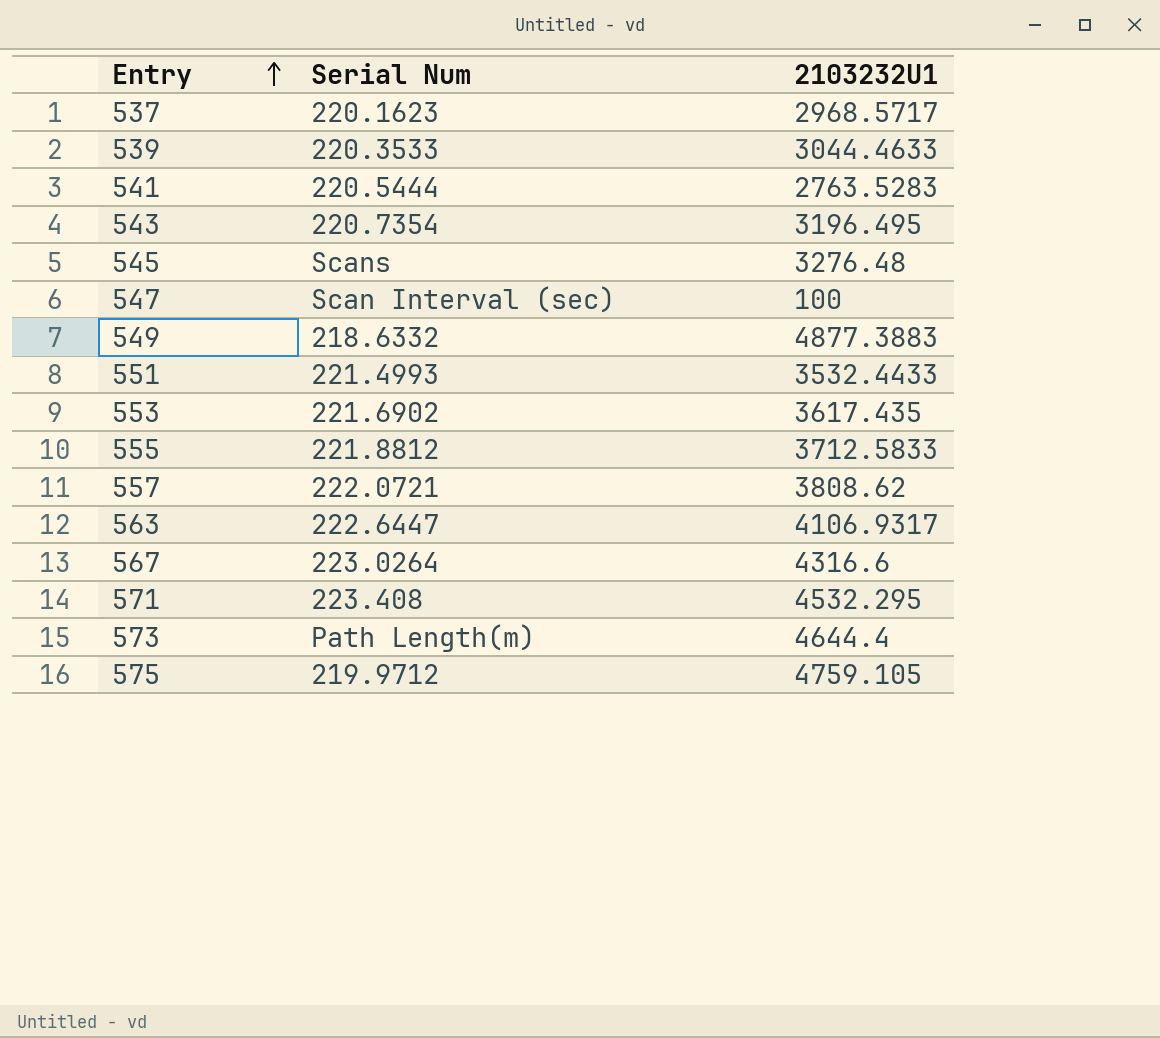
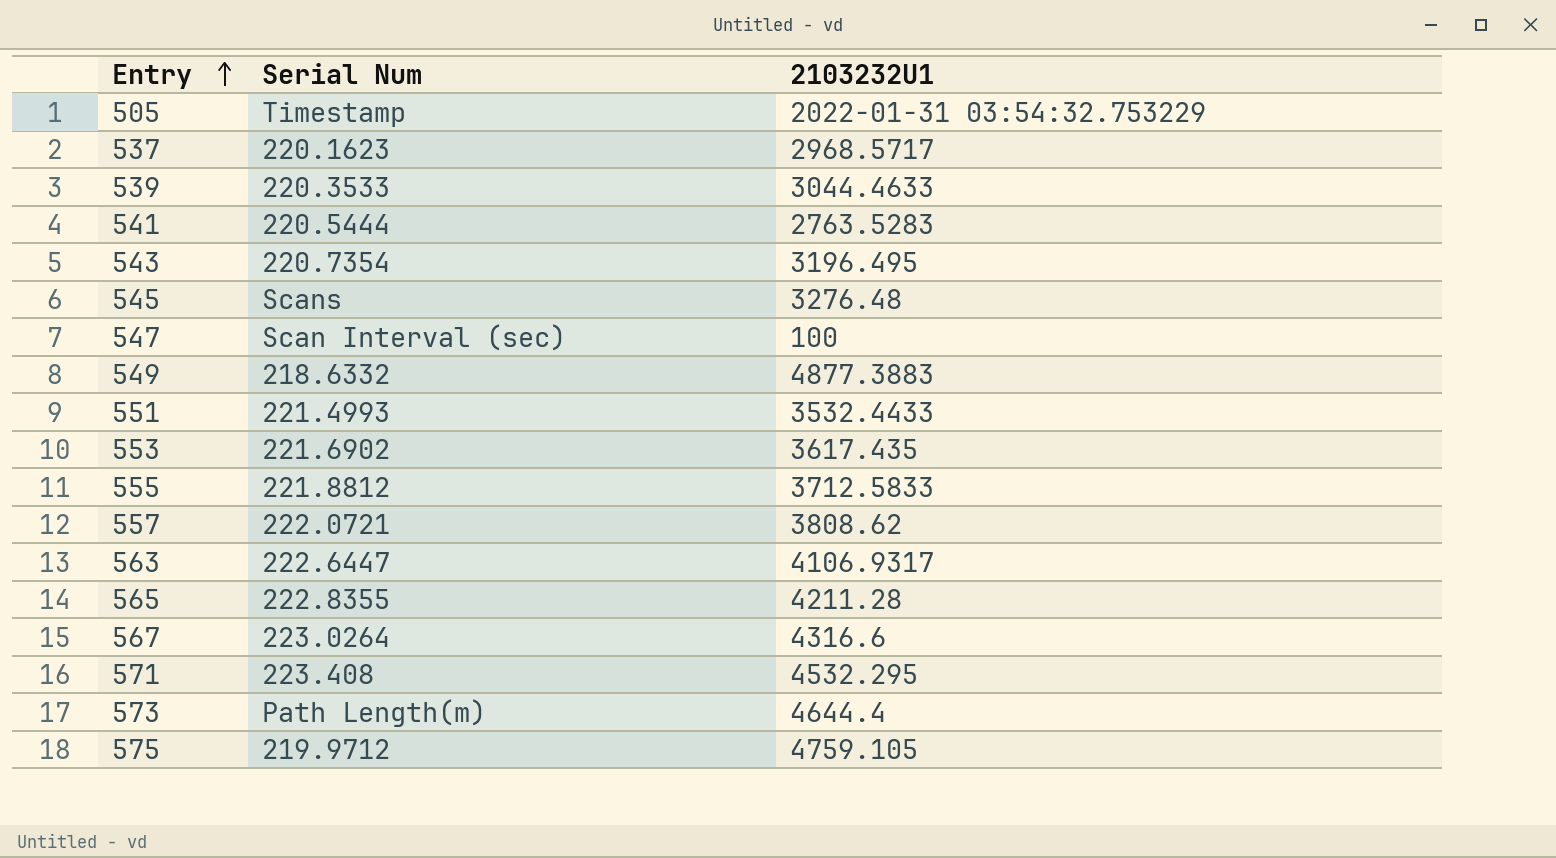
row 505: none -> Timestamp | 2022-01-31 03:54:32.753229
row 565: none -> 222.8355 | 4211.28

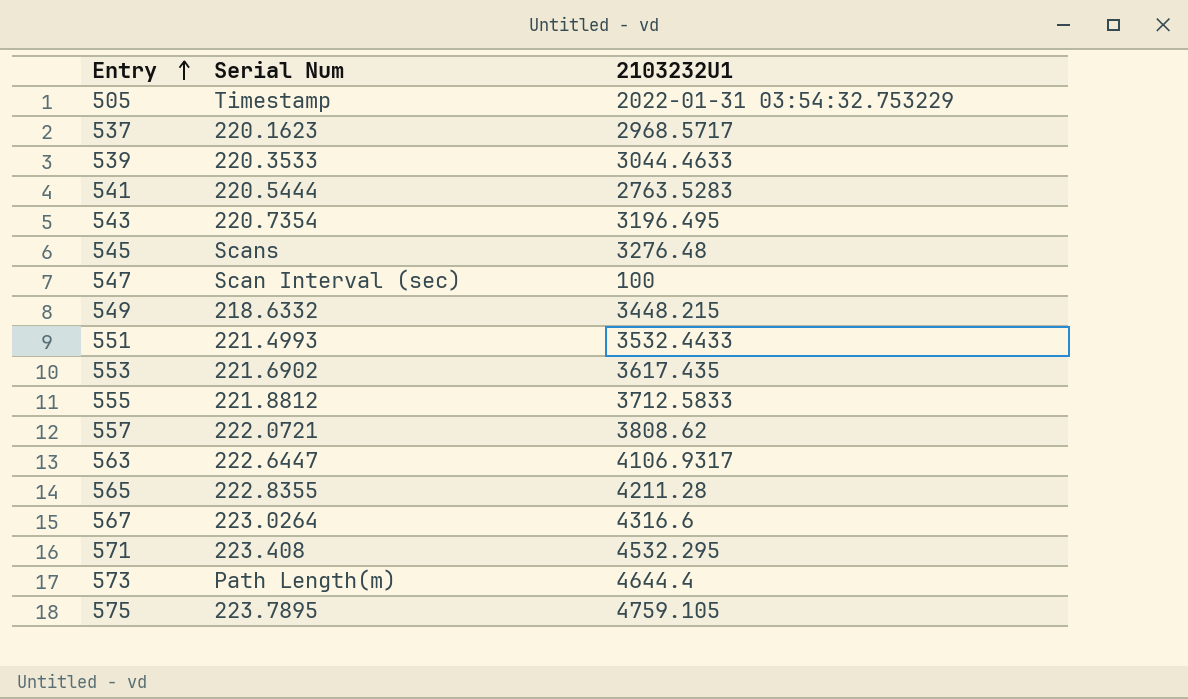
549 | 2103232U1: 4877.3883 -> 3448.215
575 | Serial Num: 219.9712 -> 223.7895

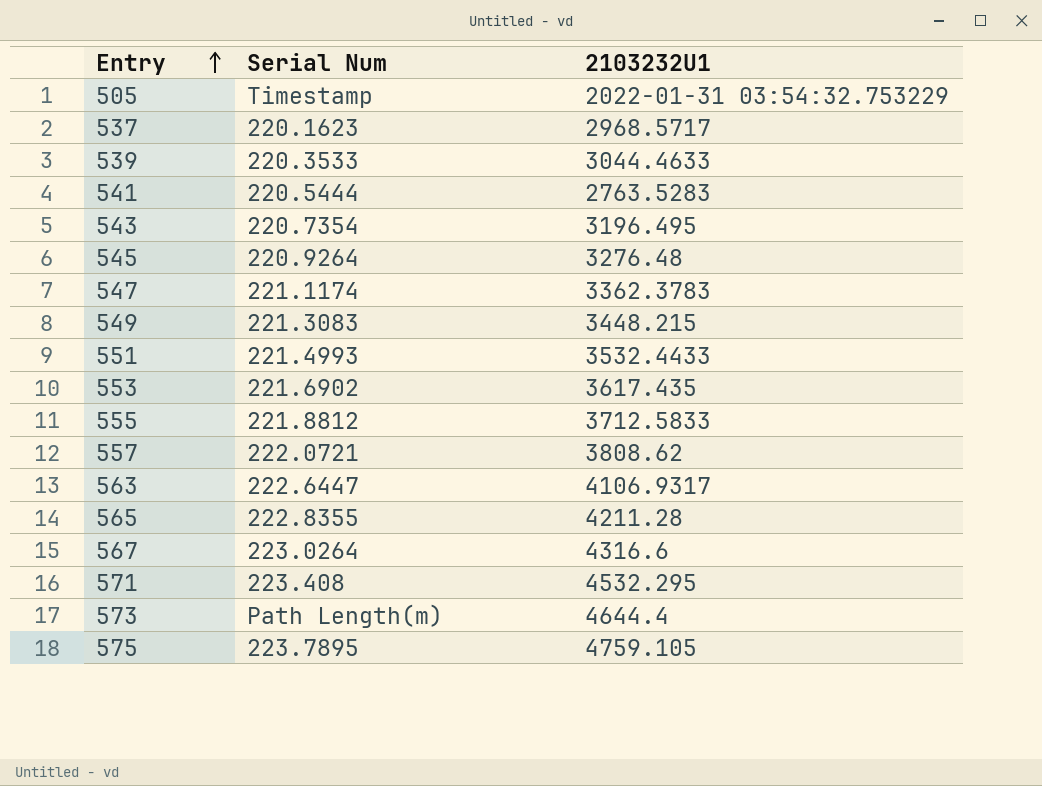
545 | Serial Num: Scans -> 220.9264
547 | Serial Num: Scan Interval (sec) -> 221.1174
547 | 2103232U1: 100 -> 3362.3783
549 | Serial Num: 218.6332 -> 221.3083

